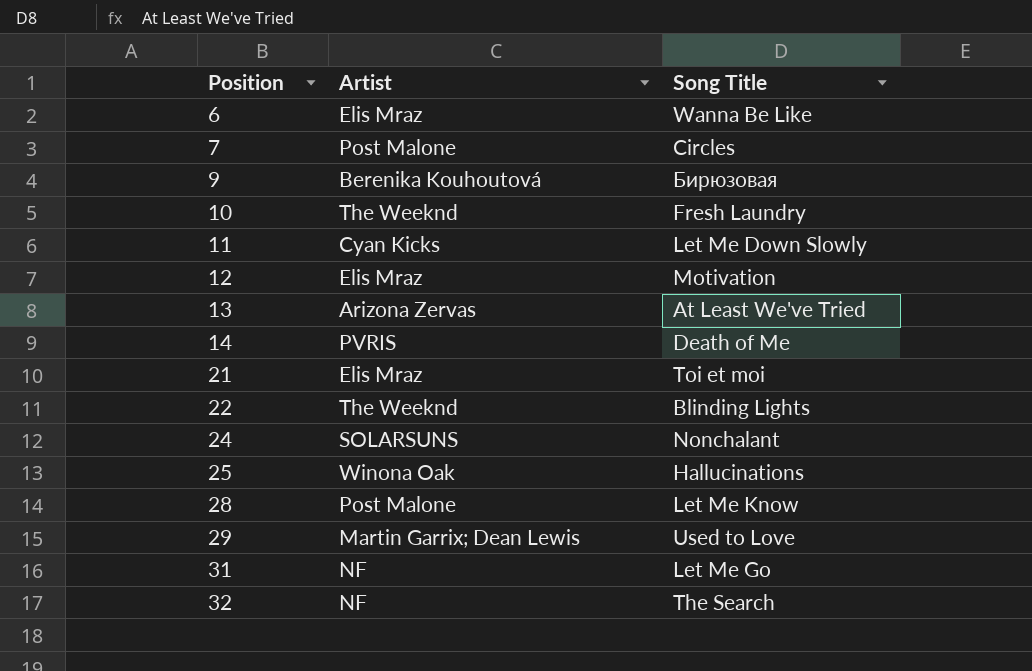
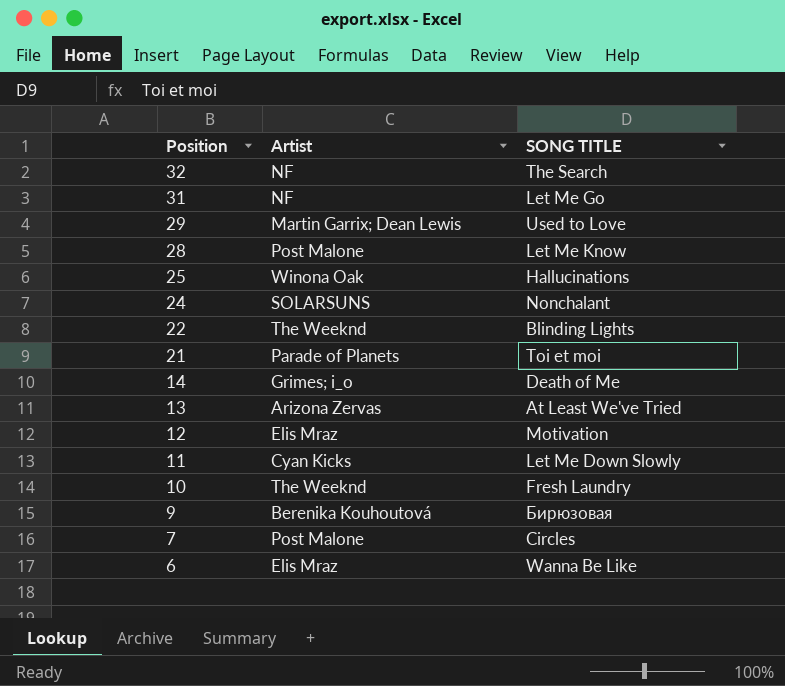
row order: Position ascending -> Position descending
column name: Song Title -> SONG TITLE
21 | Artist: Elis Mraz -> Parade of Planets
14 | Artist: PVRIS -> Grimes; i_o

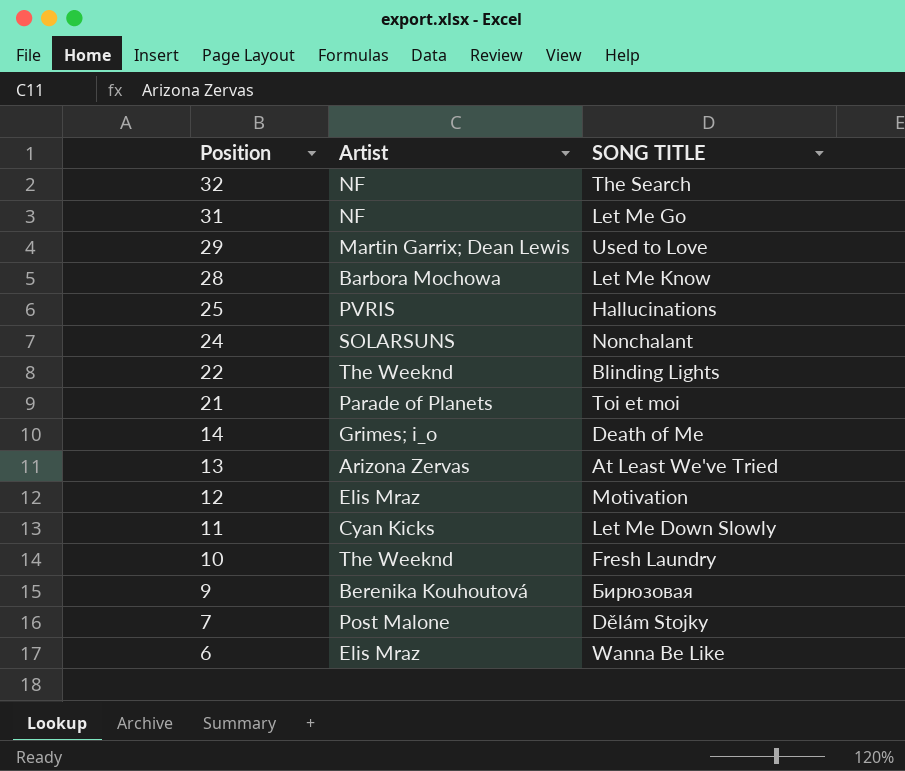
28 | Artist: Post Malone -> Barbora Mochowa
25 | Artist: Winona Oak -> PVRIS
7 | SONG TITLE: Circles -> Dělám Stojky

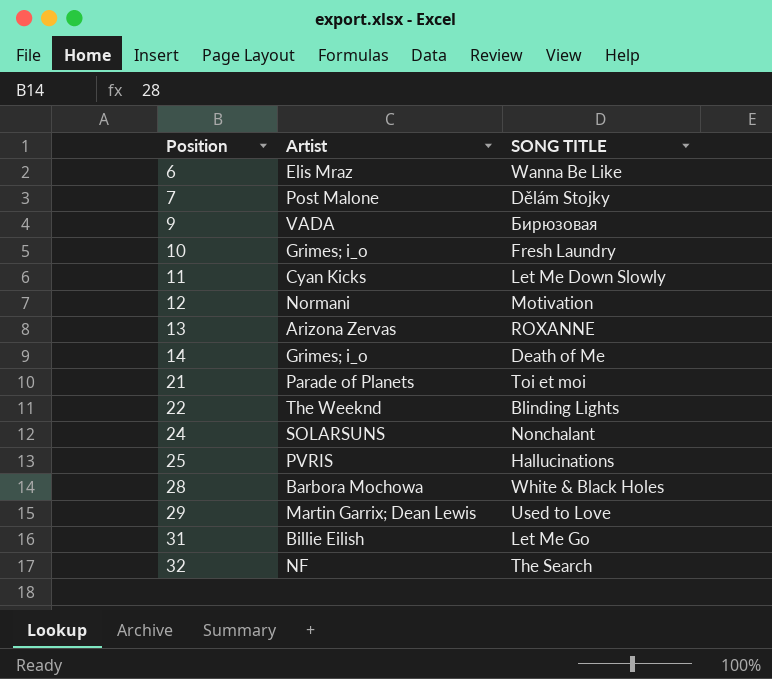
row order: Position descending -> Position ascending
9 | Artist: Berenika Kouhoutová -> VADA
10 | Artist: The Weeknd -> Grimes; i_o
12 | Artist: Elis Mraz -> Normani
13 | SONG TITLE: At Least We've Tried -> ROXANNE
28 | SONG TITLE: Let Me Know -> White & Black Holes
31 | Artist: NF -> Billie Eilish

